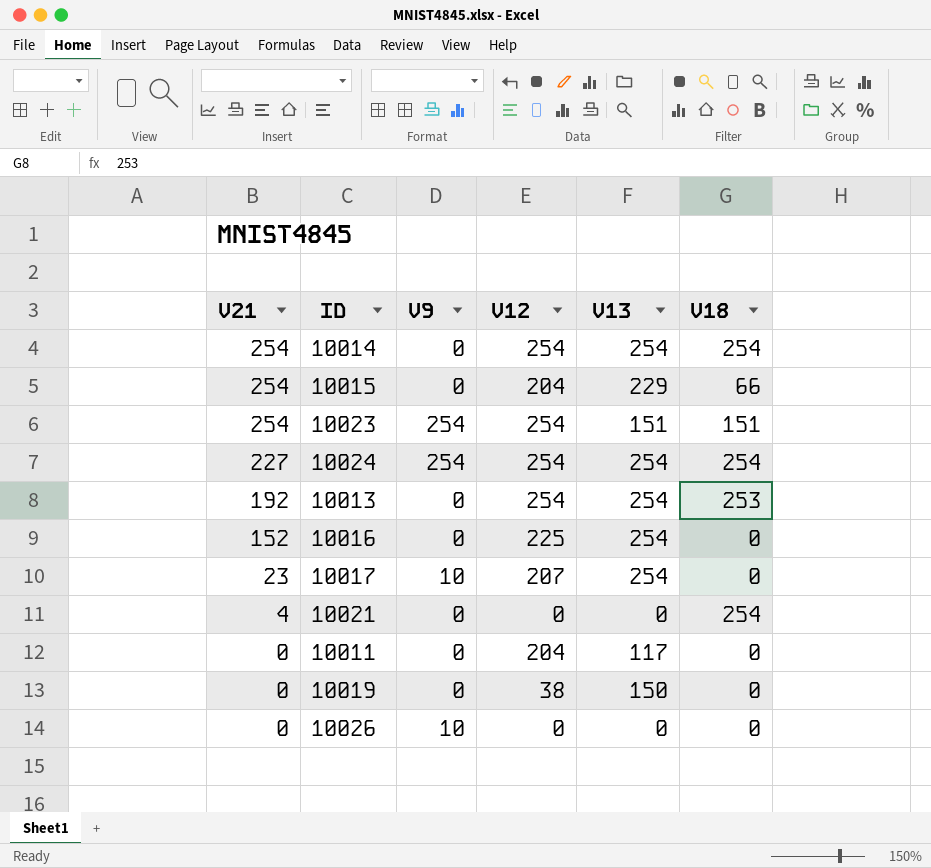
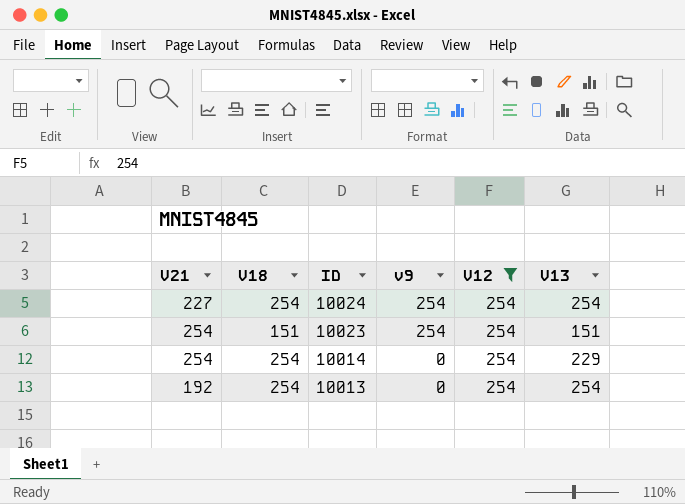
filter: none -> V12 = 254
row order: V21 descending -> ID descending
column V18 | position: 6 -> 2
column name: V9 -> v9
10014 | V13: 254 -> 229
10013 | V18: 253 -> 254

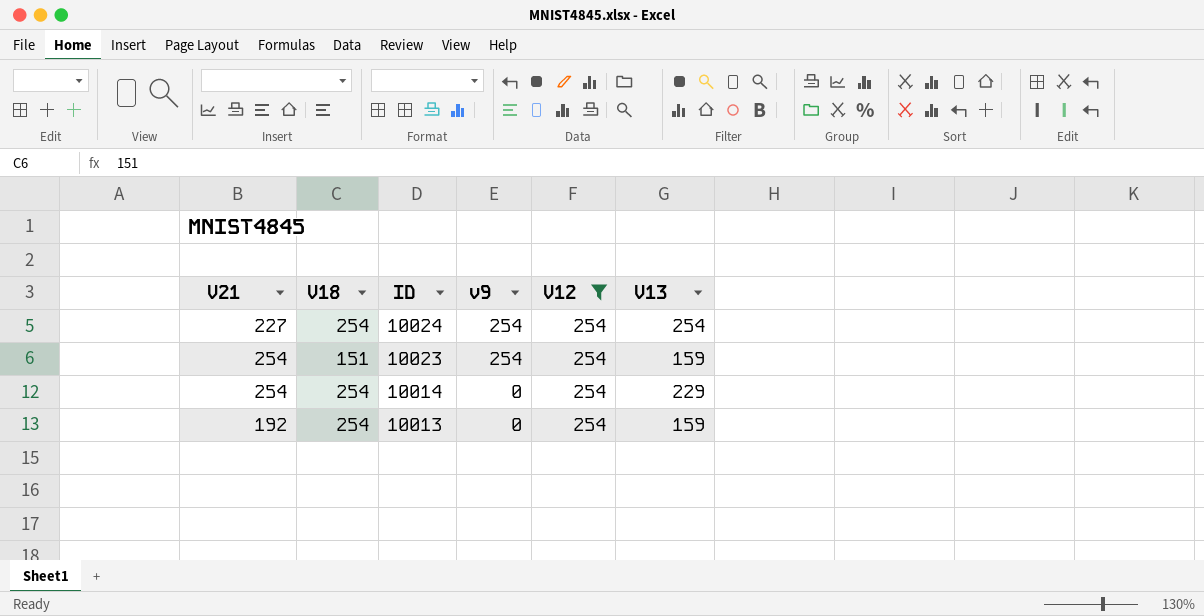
10023 | V13: 151 -> 159
10013 | V13: 254 -> 159

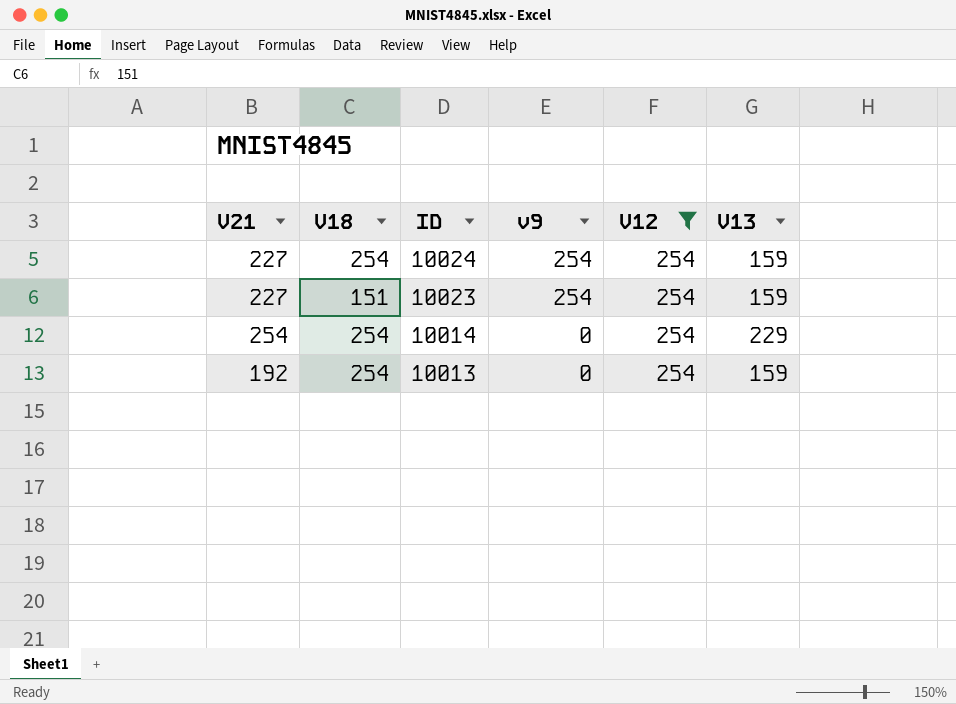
10024 | V13: 254 -> 159
10023 | V21: 254 -> 227

